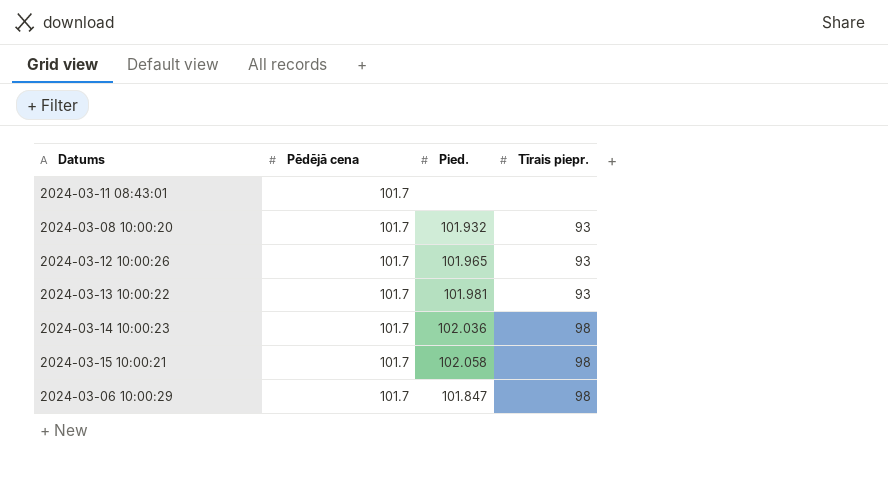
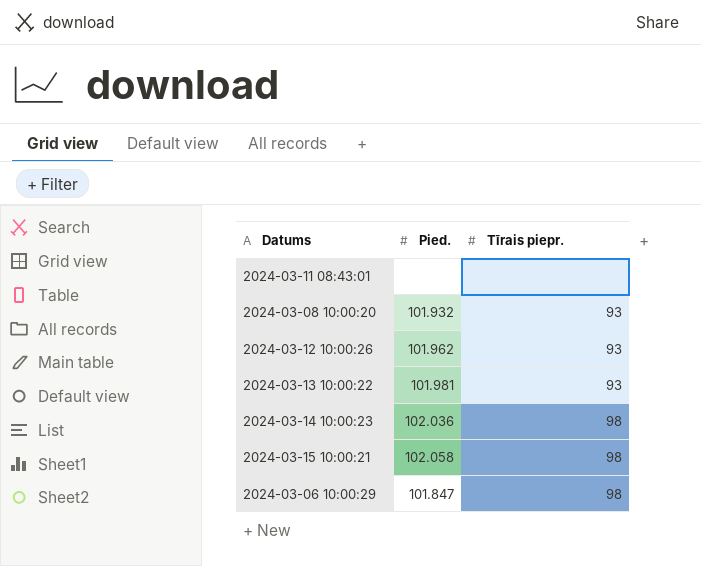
column Pēdējā cena | position: 2 -> none
2024-03-12 10:00:26 | Pied.: 101.965 -> 101.962

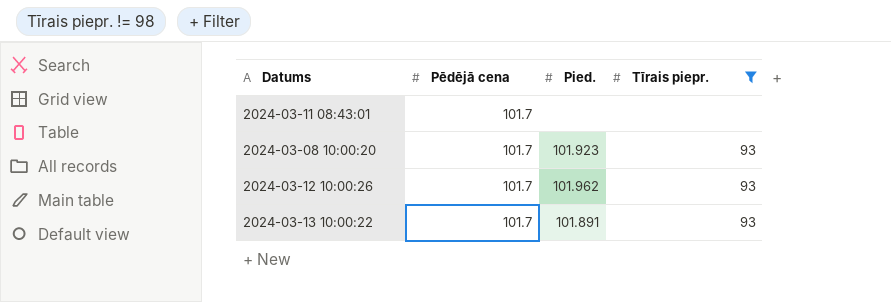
filter: none -> Tīrais piepr. != 98
column Pēdējā cena | position: none -> 2
2024-03-08 10:00:20 | Pied.: 101.932 -> 101.923
2024-03-13 10:00:22 | Pied.: 101.981 -> 101.891

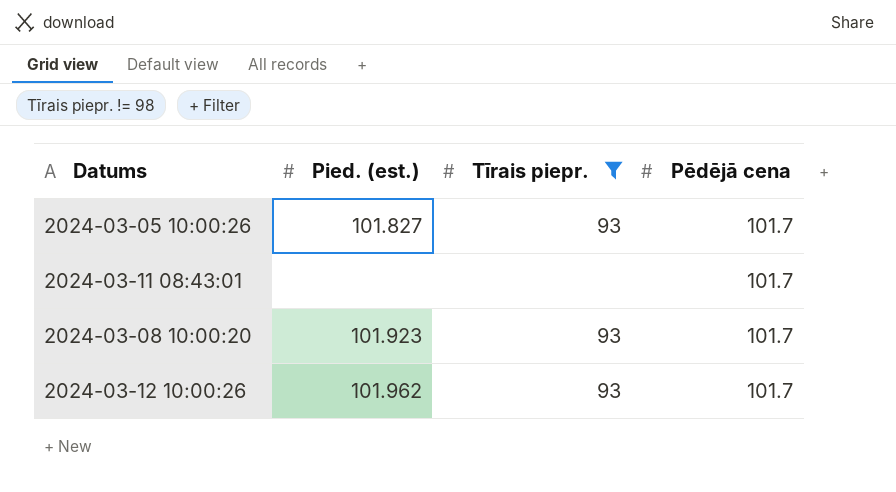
column name: Pied. -> Pied. (est.)
column Pēdējā cena | position: 2 -> 4
row 2024-03-13 10:00:22: 101.7 | 101.891 | 93 -> none
row 2024-03-05 10:00:26: none -> 101.827 | 93 | 101.7

